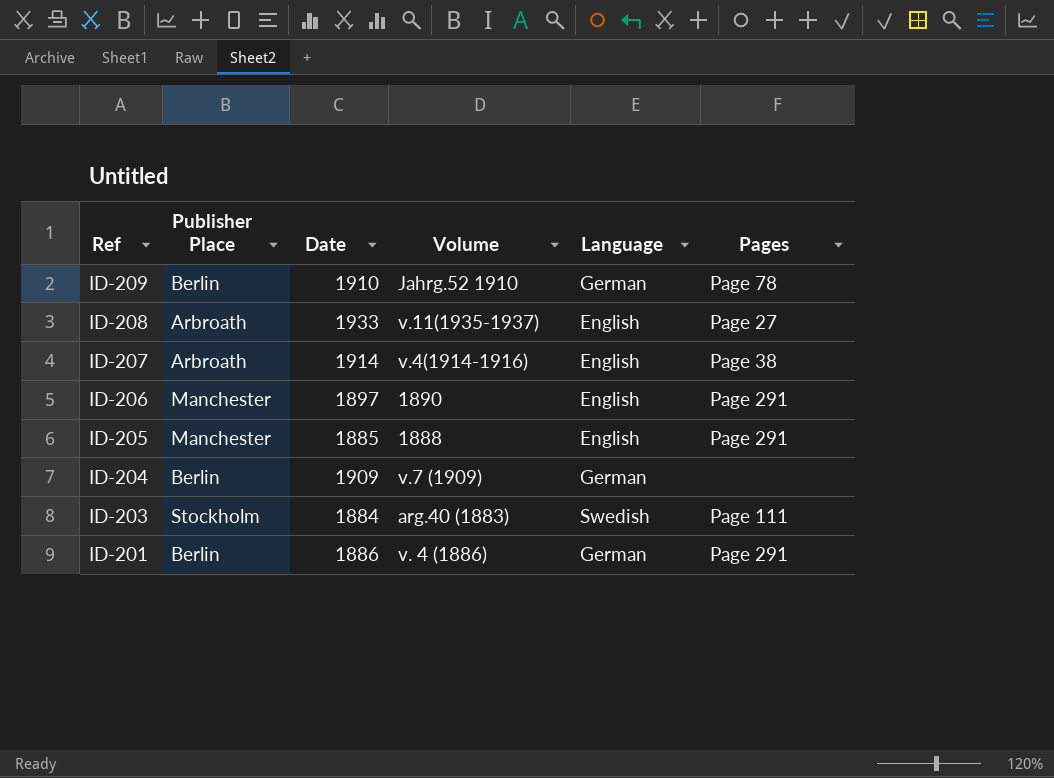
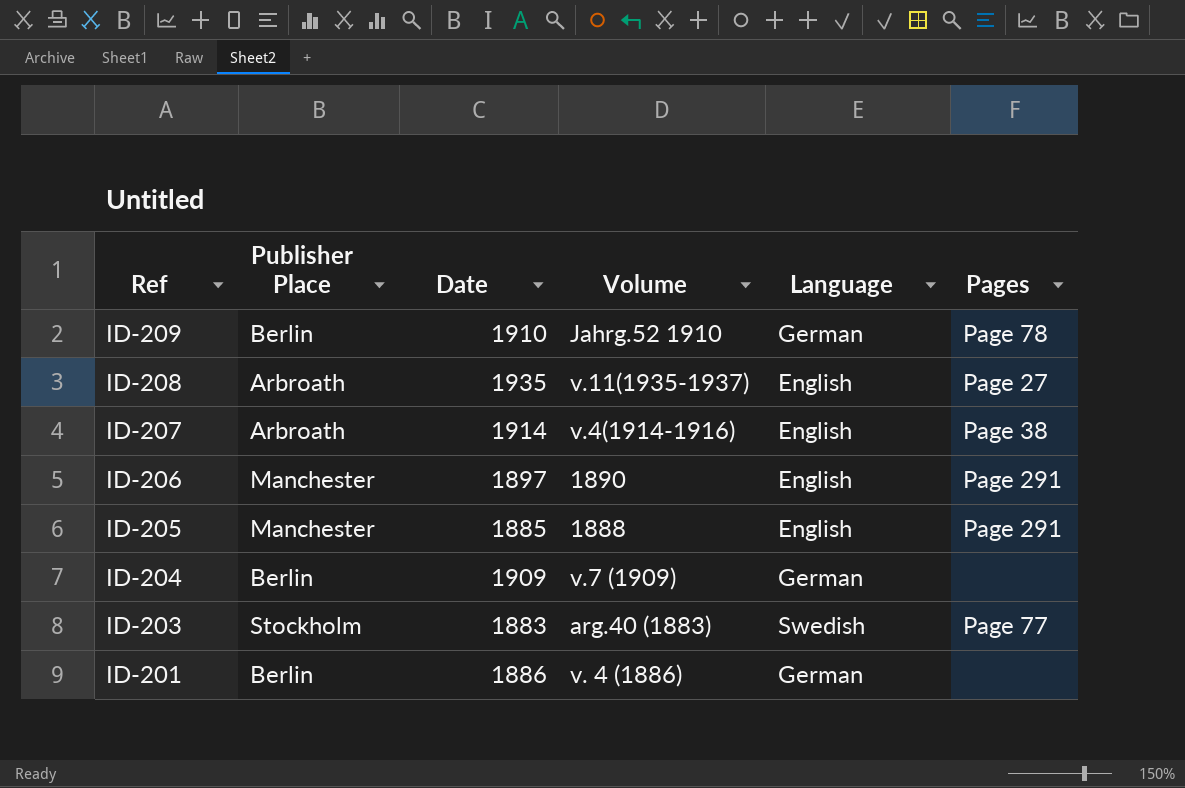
ID-208 | Date: 1933 -> 1935
ID-203 | Date: 1884 -> 1883
ID-203 | Pages: Page 111 -> Page 77
ID-201 | Pages: Page 291 -> none

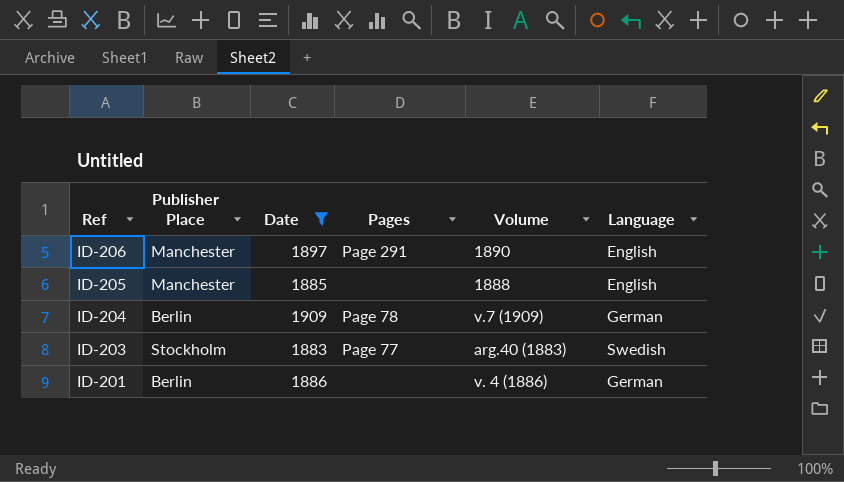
filter: none -> Date <= 1909
column Pages | position: 6 -> 4
ID-205 | Pages: Page 291 -> none
ID-204 | Pages: none -> Page 78

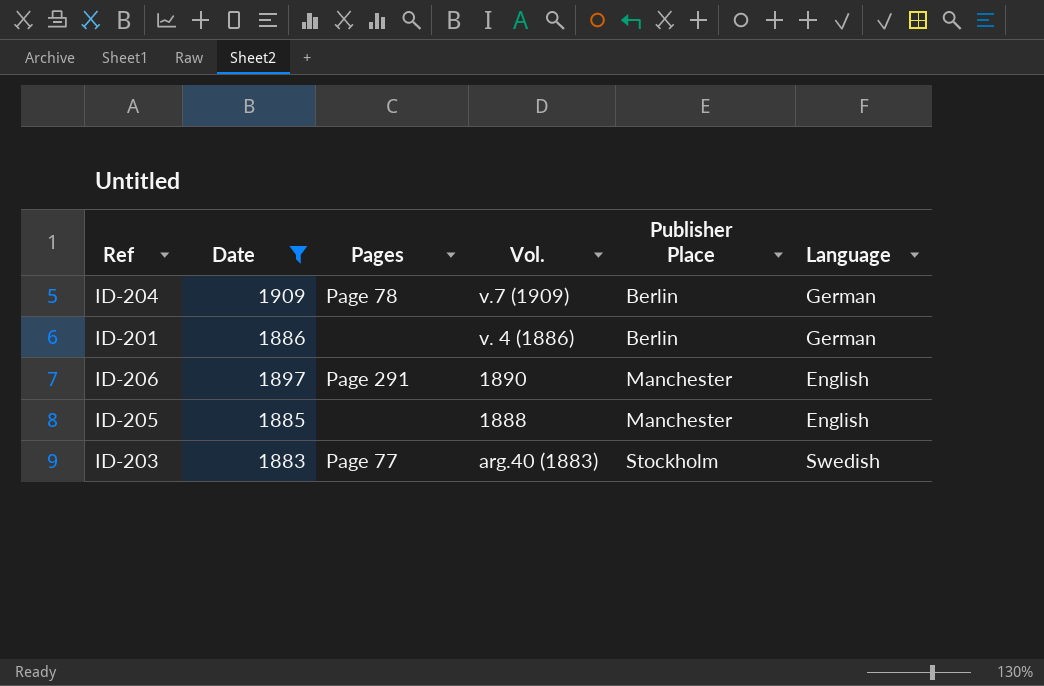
row order: Ref descending -> Publisher Place ascending
column name: Volume -> Vol.
column Publisher Place | position: 2 -> 5

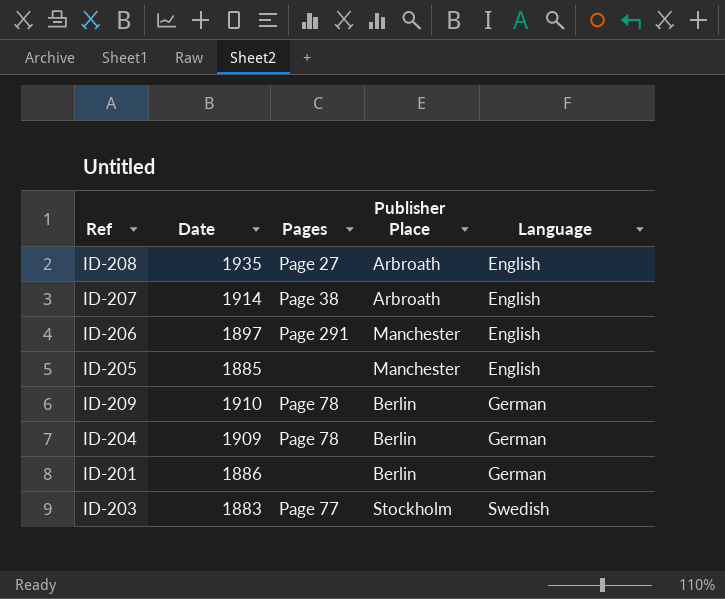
filter: Date <= 1909 -> none
row order: Publisher Place ascending -> Language ascending
column Vol. | position: 4 -> none

